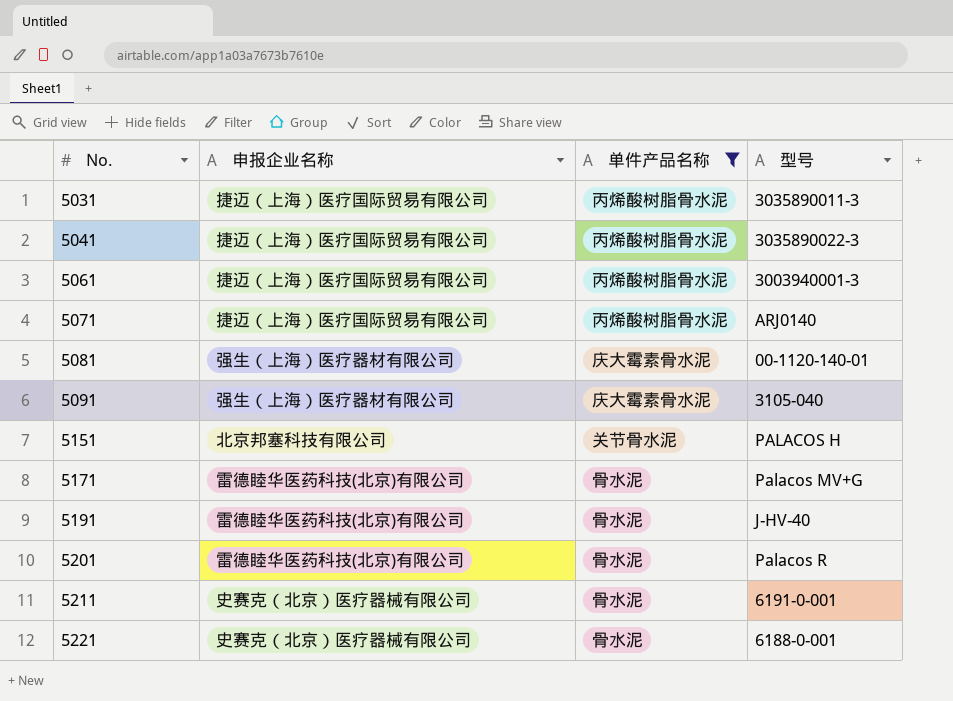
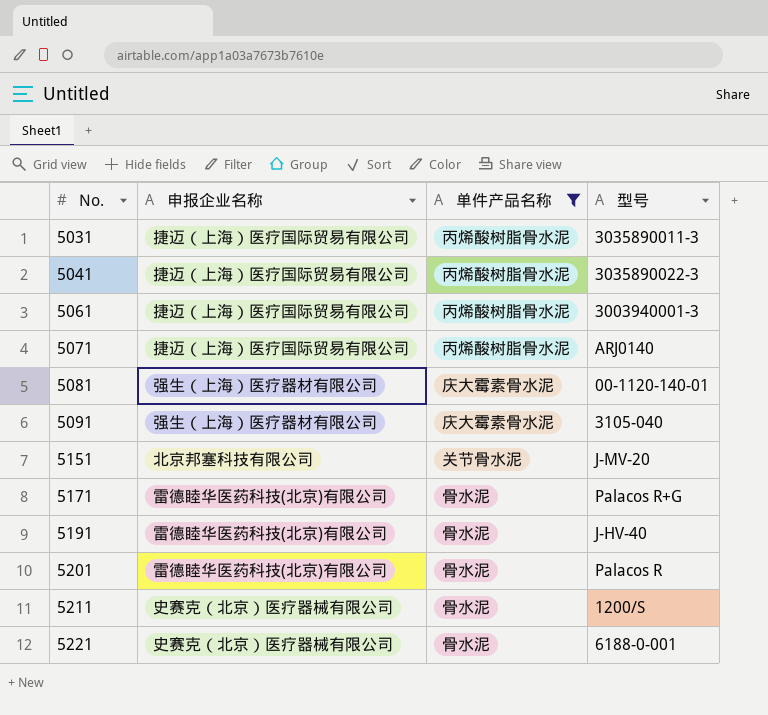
5151 | 型号: PALACOS H -> J-MV-20
5171 | 型号: Palacos MV+G -> Palacos R+G
5211 | 型号: 6191-0-001 -> 1200/S

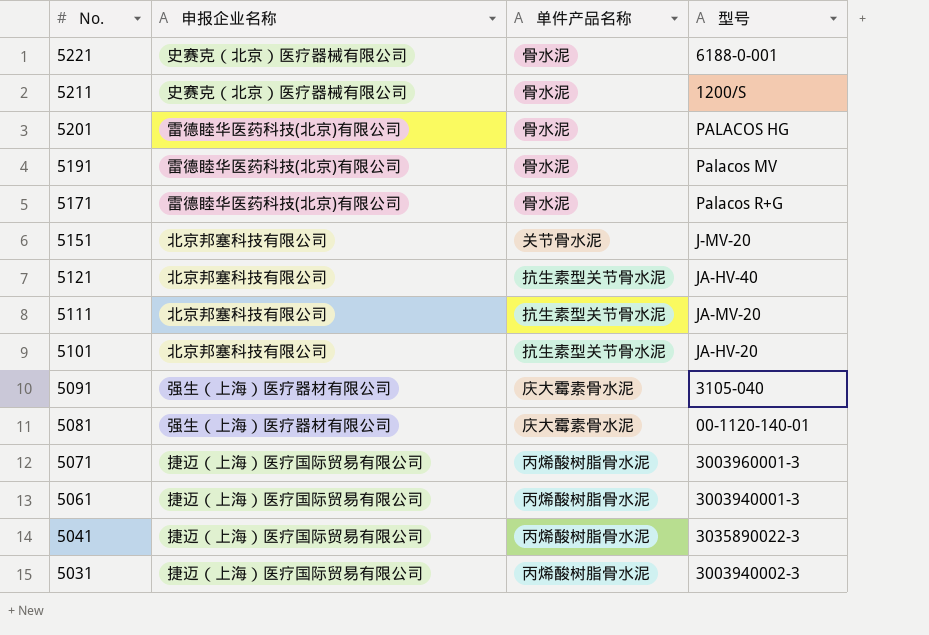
filter: 单件产品名称 != 抗生素型关节骨水泥 -> none
row order: No. ascending -> No. descending
5201 | 型号: Palacos R -> PALACOS HG
5191 | 型号: J-HV-40 -> Palacos MV
5071 | 型号: ARJ0140 -> 3003960001-3
5031 | 型号: 3035890011-3 -> 3003940002-3

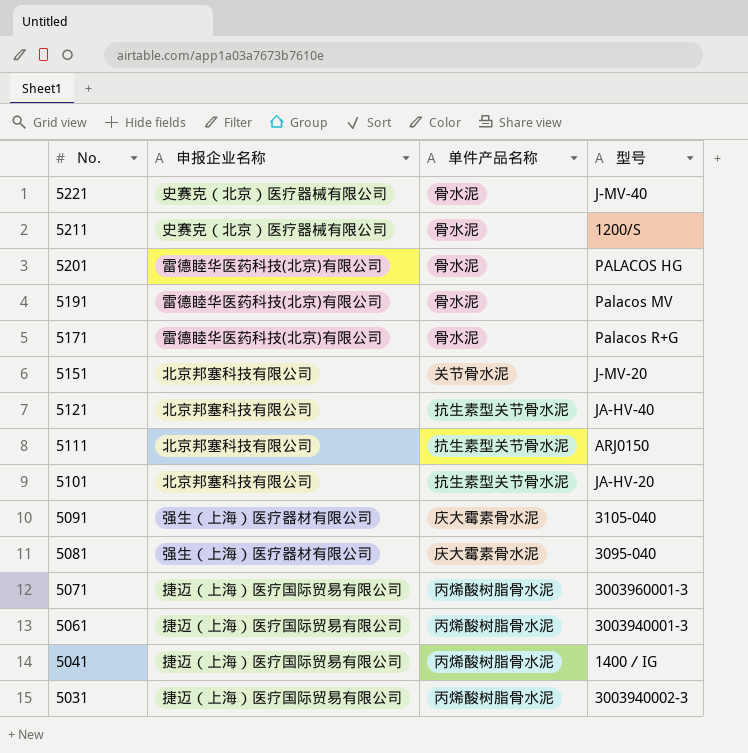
5221 | 型号: 6188-0-001 -> J-MV-40
5111 | 型号: JA-MV-20 -> ARJ0150
5081 | 型号: 00-1120-140-01 -> 3095-040
5041 | 型号: 3035890022-3 -> 1400／IG

